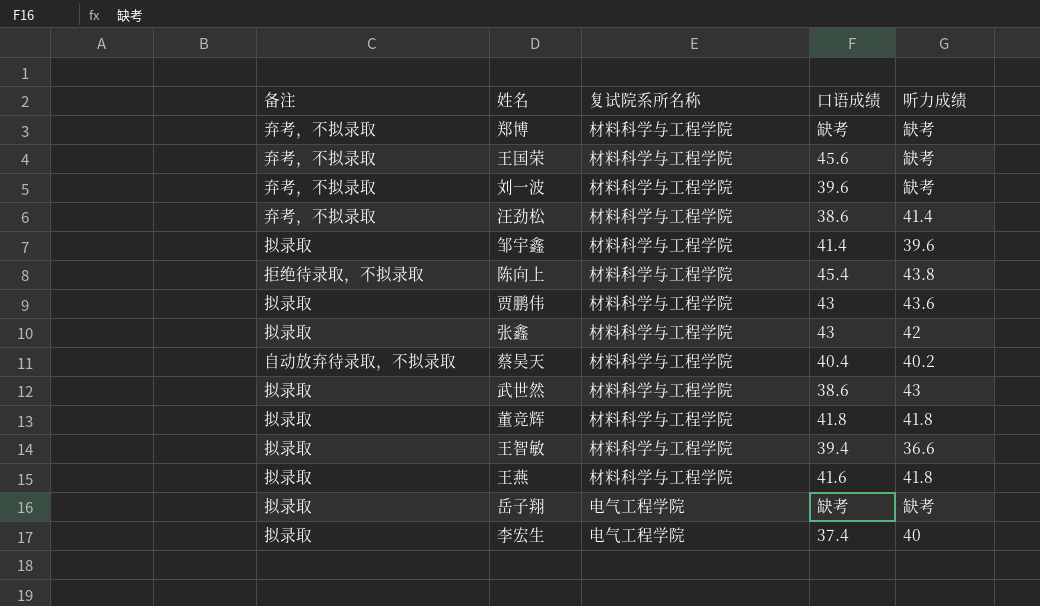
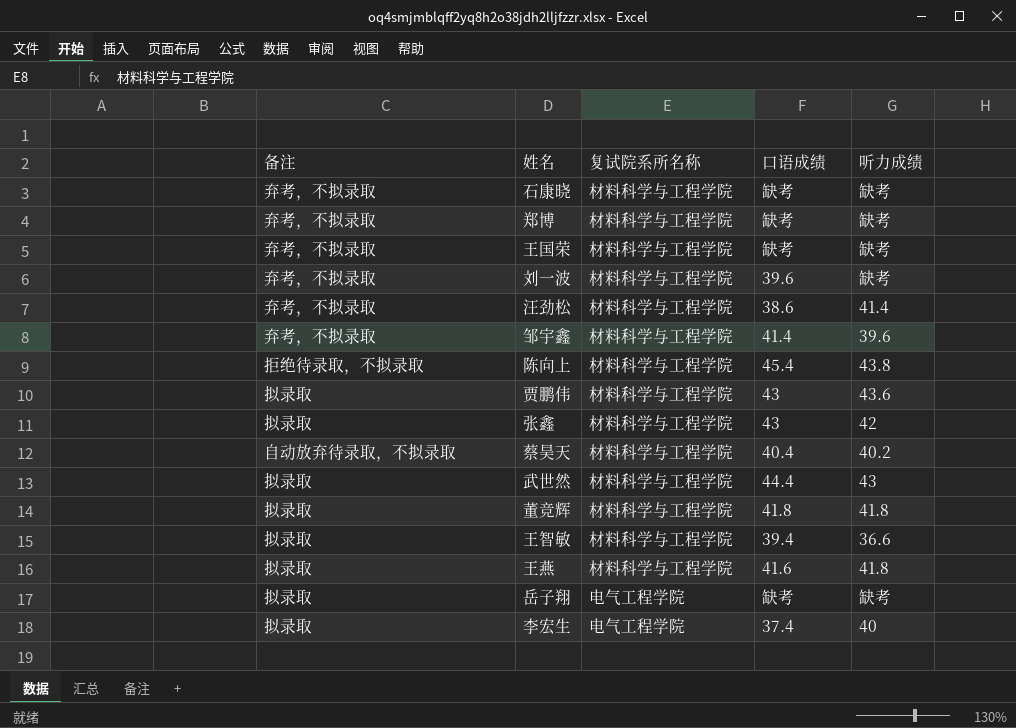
row 石康晓: none -> 弃考，不拟录取 | 材料科学与工程学院 | 缺考 | 缺考
王国荣 | 口语成绩: 45.6 -> 缺考
邹宇鑫 | 备注: 拟录取 -> 弃考，不拟录取
武世然 | 口语成绩: 38.6 -> 44.4

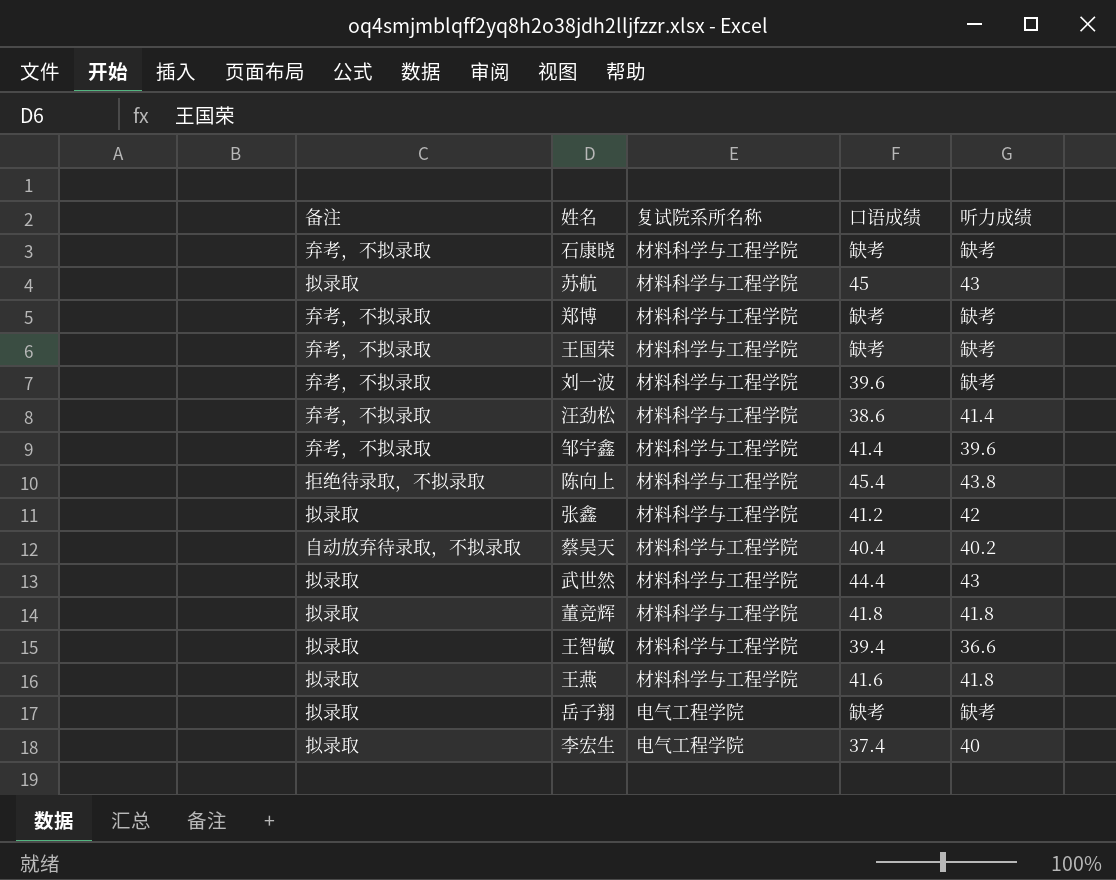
row 贾鹏伟: 拟录取 | 材料科学与工程学院 | 43 | 43.6 -> none
row 苏航: none -> 拟录取 | 材料科学与工程学院 | 45 | 43
张鑫 | 口语成绩: 43 -> 41.2

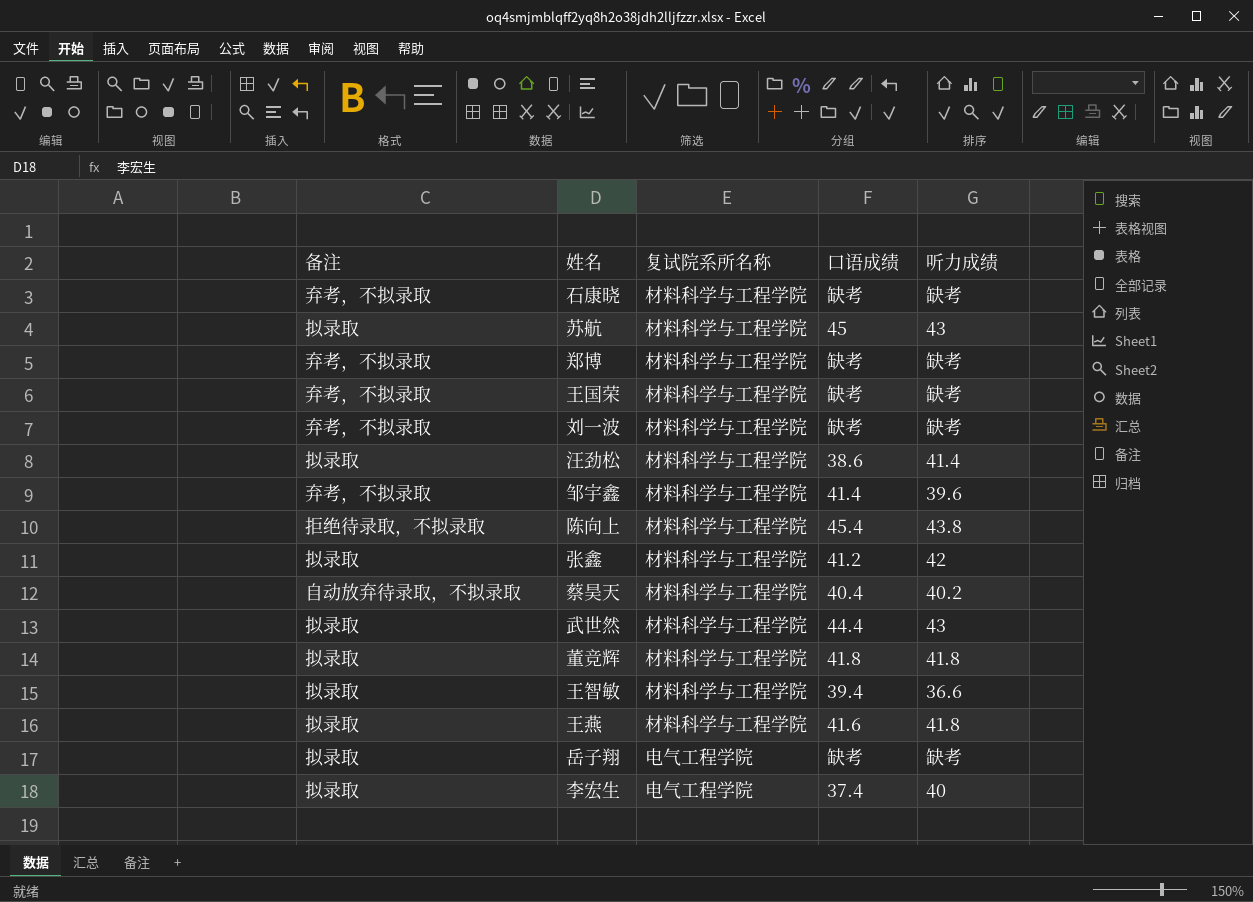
刘一波 | 口语成绩: 39.6 -> 缺考
汪劲松 | 备注: 弃考，不拟录取 -> 拟录取

